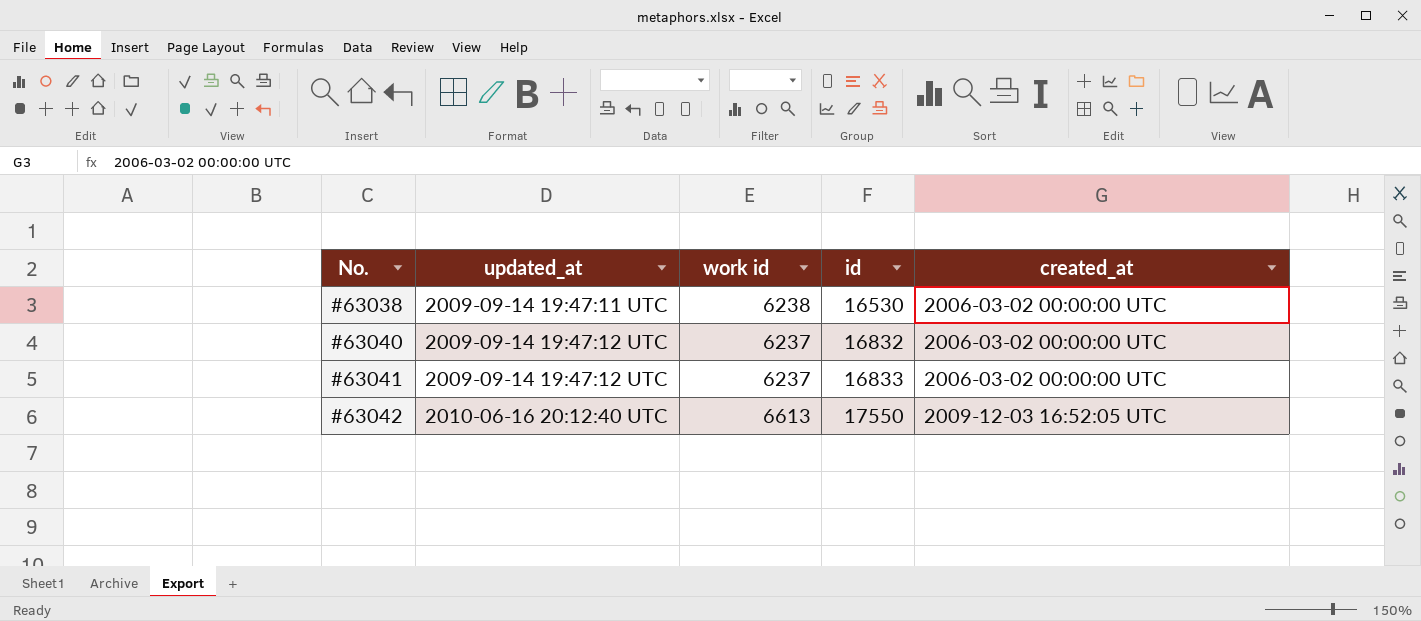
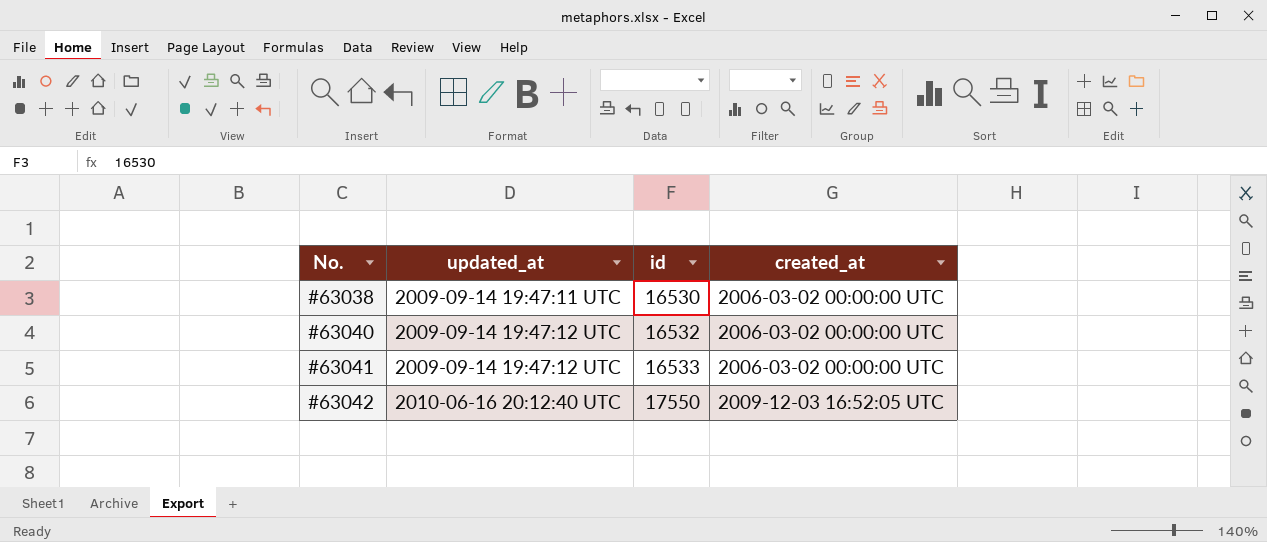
column work id | position: 3 -> none
#63040 | id: 16832 -> 16532
#63041 | id: 16833 -> 16533

